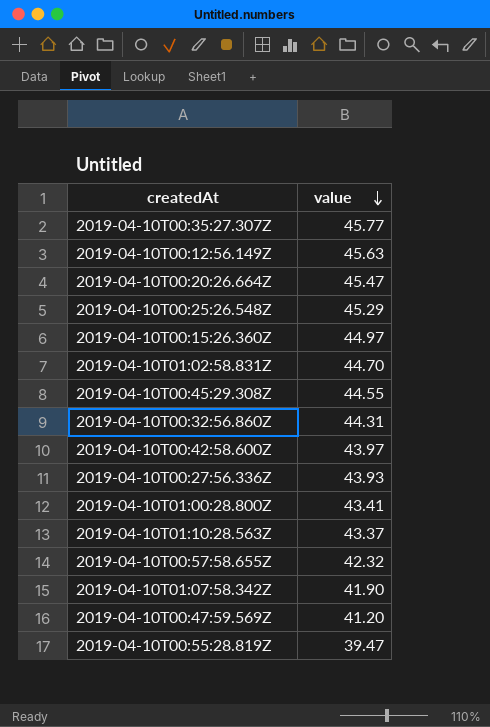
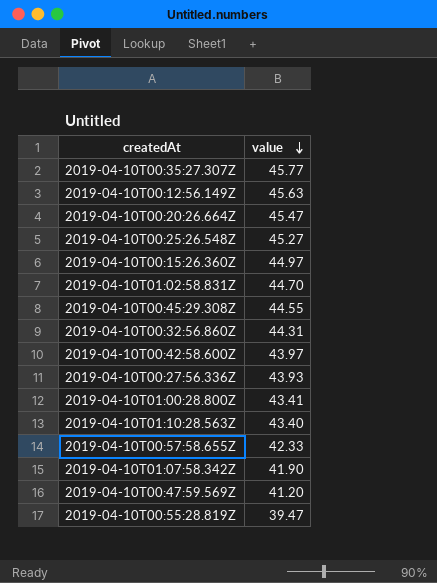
2019-04-10T00:25:26.548Z | value: 45.29 -> 45.27
2019-04-10T01:10:28.563Z | value: 43.37 -> 43.40
2019-04-10T00:57:58.655Z | value: 42.32 -> 42.33

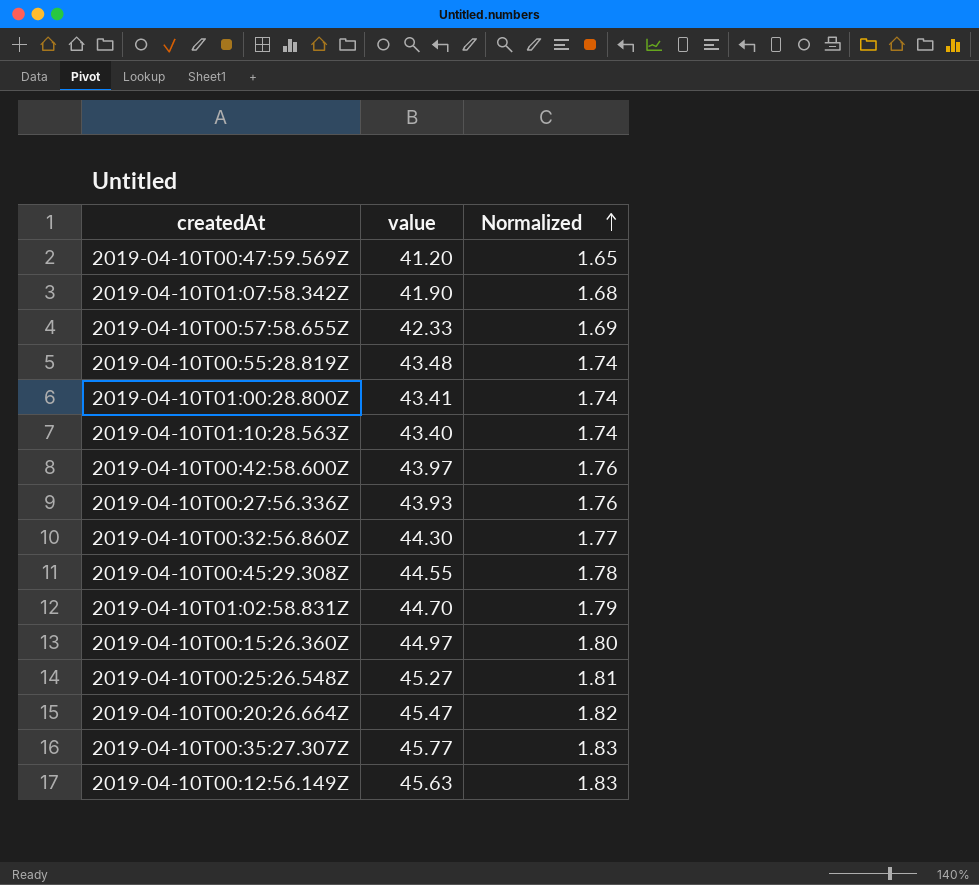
row order: value descending -> Normalized ascending
column Normalized | formula: none -> [value] * 0.04
2019-04-10T00:55:28.819Z | value: 39.47 -> 43.48
2019-04-10T00:32:56.860Z | value: 44.31 -> 44.30

